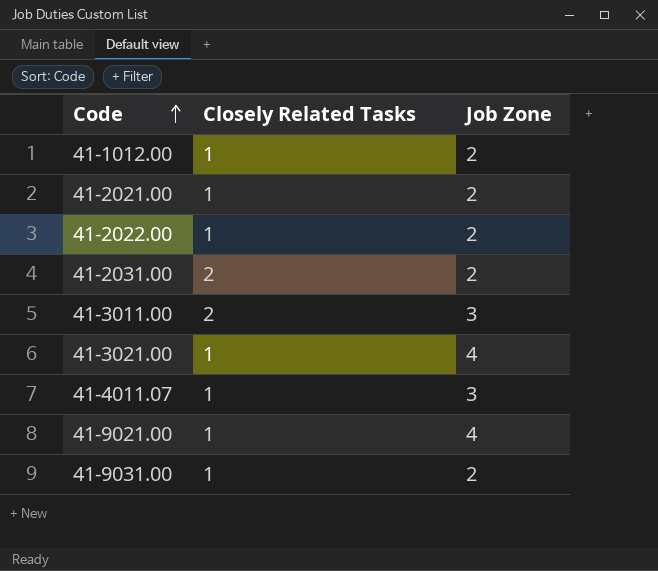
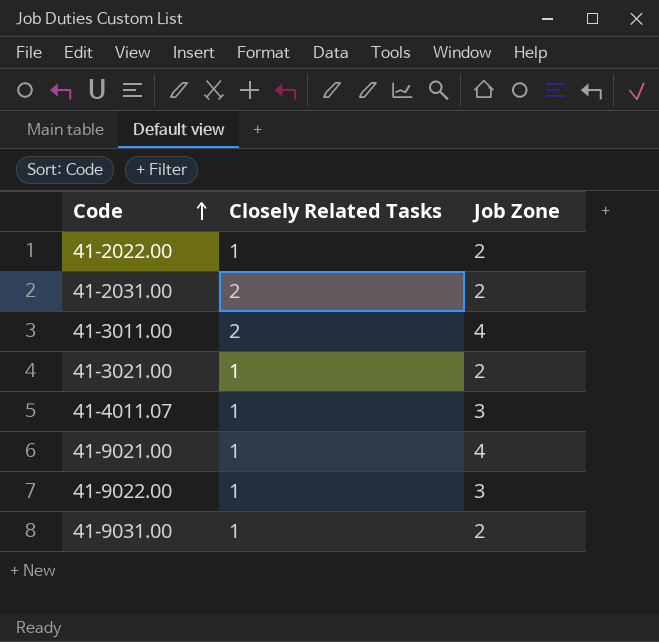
row 41-1012.00: 1 | 2 -> none
row 41-2021.00: 1 | 2 -> none
41-3011.00 | Job Zone: 3 -> 4
41-3021.00 | Job Zone: 4 -> 2
row 41-9022.00: none -> 1 | 3

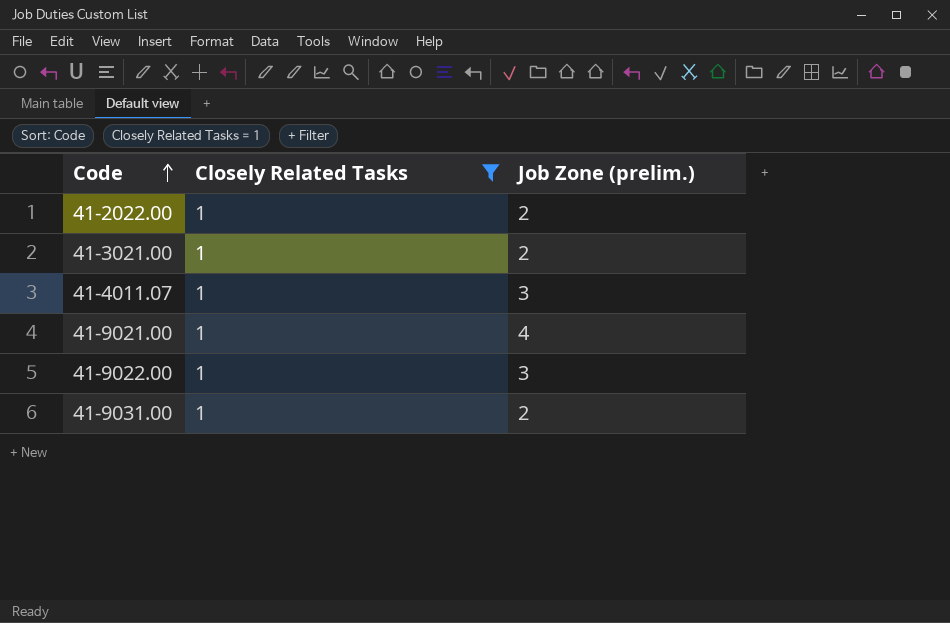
filter: none -> Closely Related Tasks = 1
column name: Job Zone -> Job Zone (prelim.)

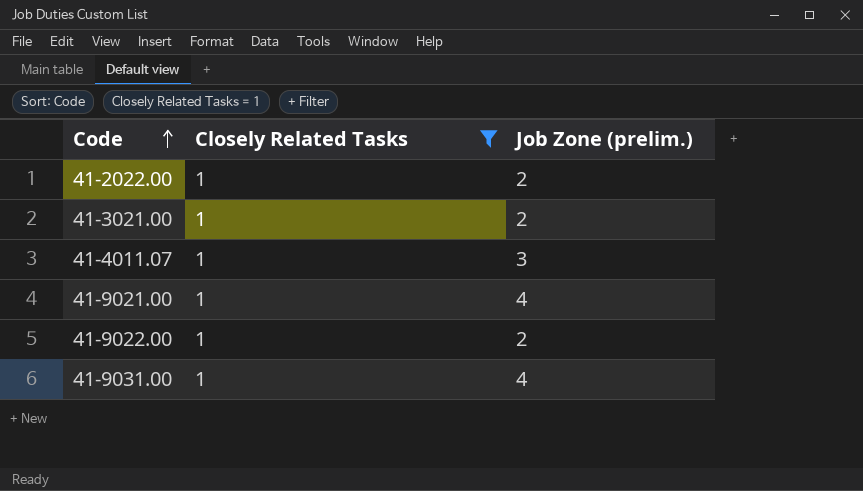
41-9022.00 | Job Zone (prelim.): 3 -> 2
41-9031.00 | Job Zone (prelim.): 2 -> 4

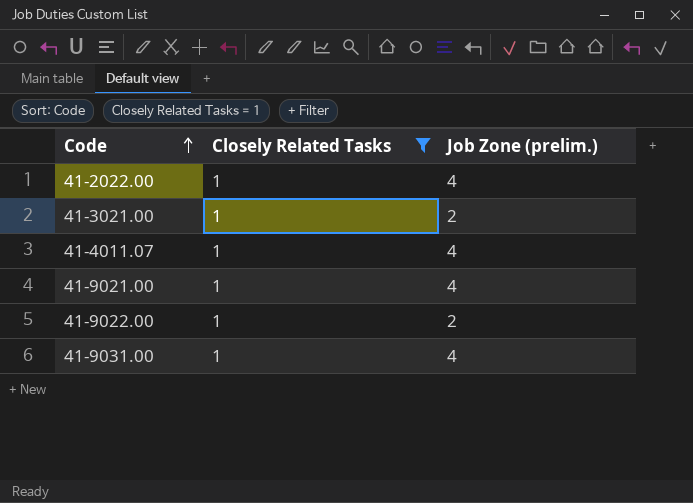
41-2022.00 | Job Zone (prelim.): 2 -> 4
41-4011.07 | Job Zone (prelim.): 3 -> 4

